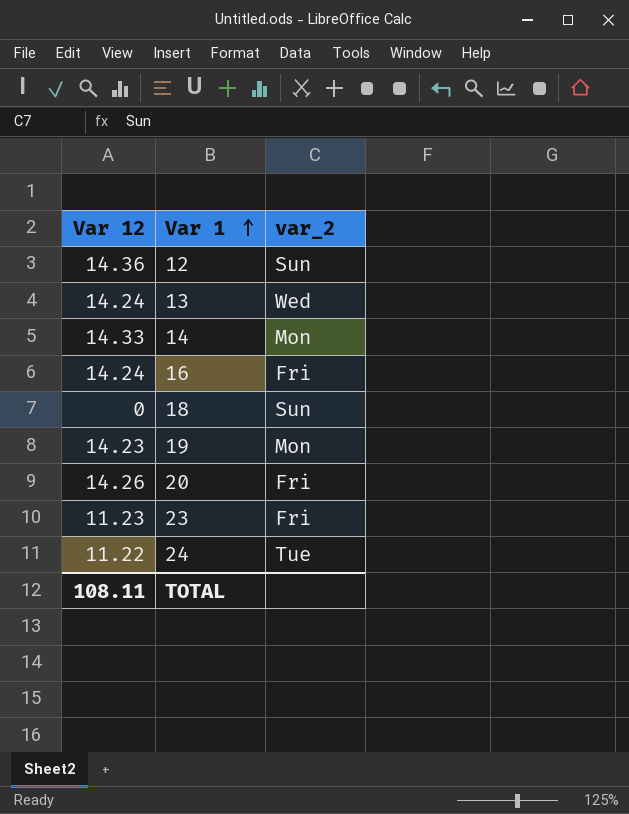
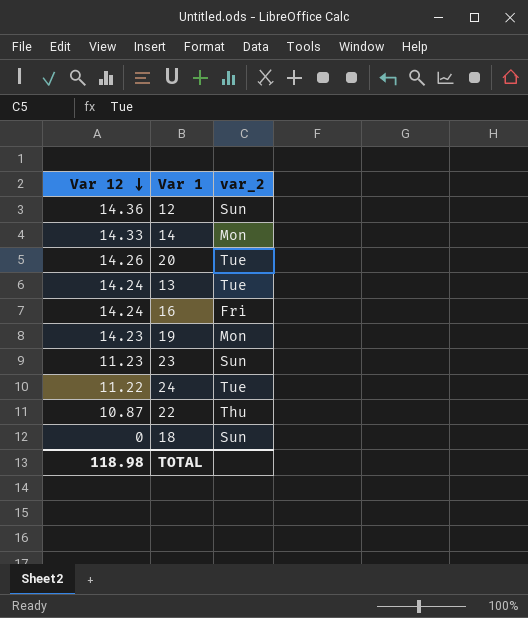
row order: Var 1 ascending -> Var 12 descending
20 | var_2: Fri -> Tue
13 | var_2: Wed -> Tue
23 | var_2: Fri -> Sun
row 22: none -> 10.87 | Thu
TOTAL | Var 12: 108.11 -> 118.98

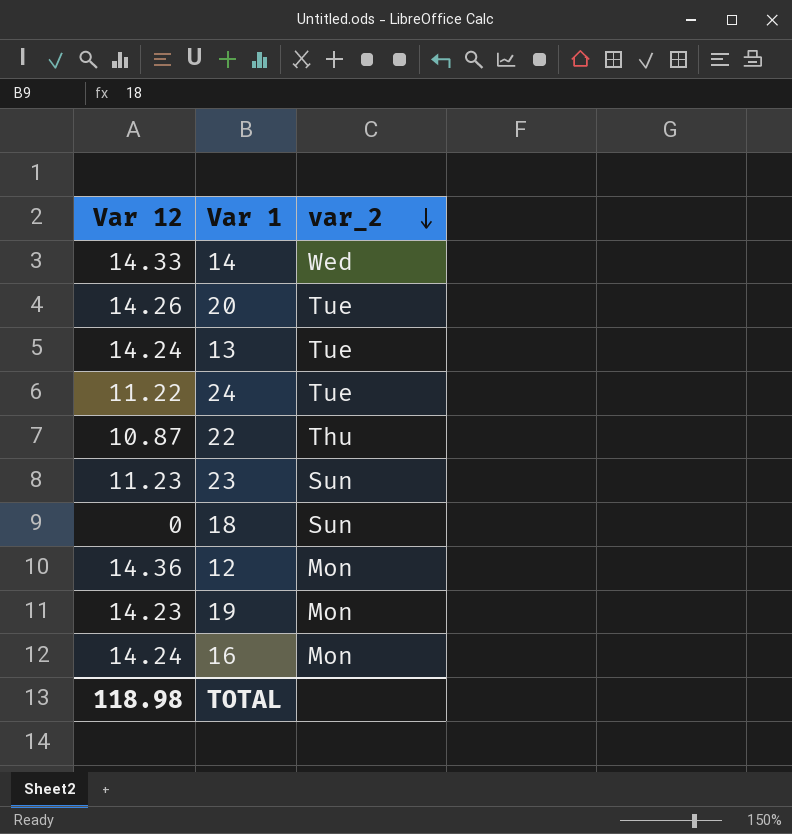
row order: Var 12 descending -> var_2 descending
14 | var_2: Mon -> Wed
12 | var_2: Sun -> Mon
16 | var_2: Fri -> Mon

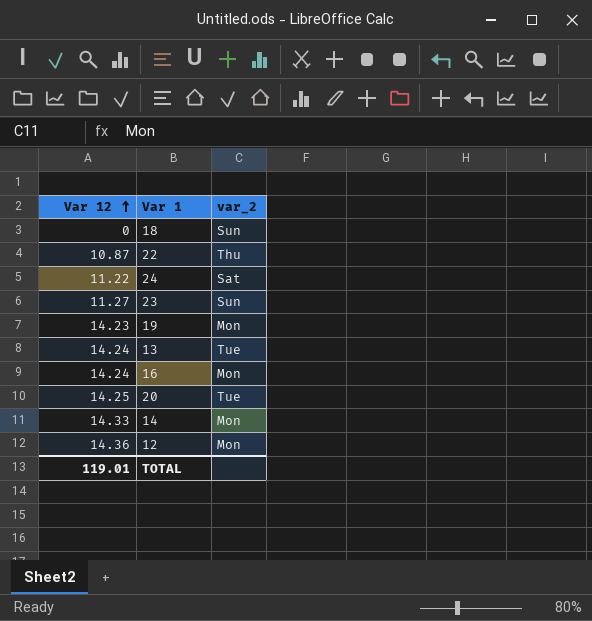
row order: var_2 descending -> Var 12 ascending
24 | var_2: Tue -> Sat
23 | Var 12: 11.23 -> 11.27
20 | Var 12: 14.26 -> 14.25
14 | var_2: Wed -> Mon
TOTAL | Var 12: 118.98 -> 119.01

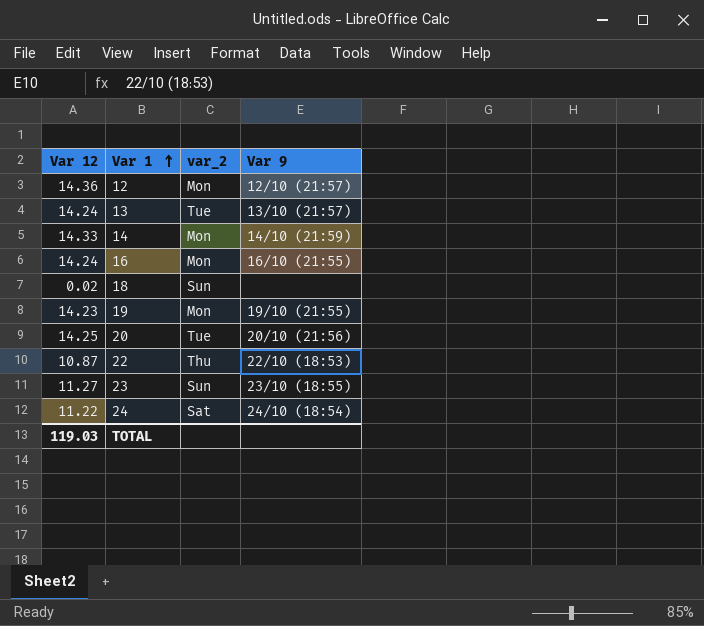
row order: Var 12 ascending -> Var 1 ascending
column Var 9 | position: none -> 4
18 | Var 12: 0 -> 0.02
TOTAL | Var 12: 119.01 -> 119.03

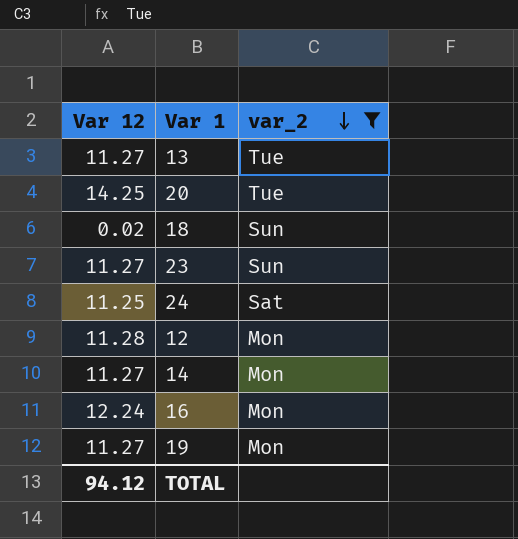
filter: none -> var_2 != Thu
row order: Var 1 ascending -> var_2 descending
column Var 9 | position: 4 -> none
13 | Var 12: 14.24 -> 11.27
24 | Var 12: 11.22 -> 11.25
12 | Var 12: 14.36 -> 11.28
14 | Var 12: 14.33 -> 11.27
16 | Var 12: 14.24 -> 12.24
19 | Var 12: 14.23 -> 11.27
TOTAL | Var 12: 119.03 -> 94.12

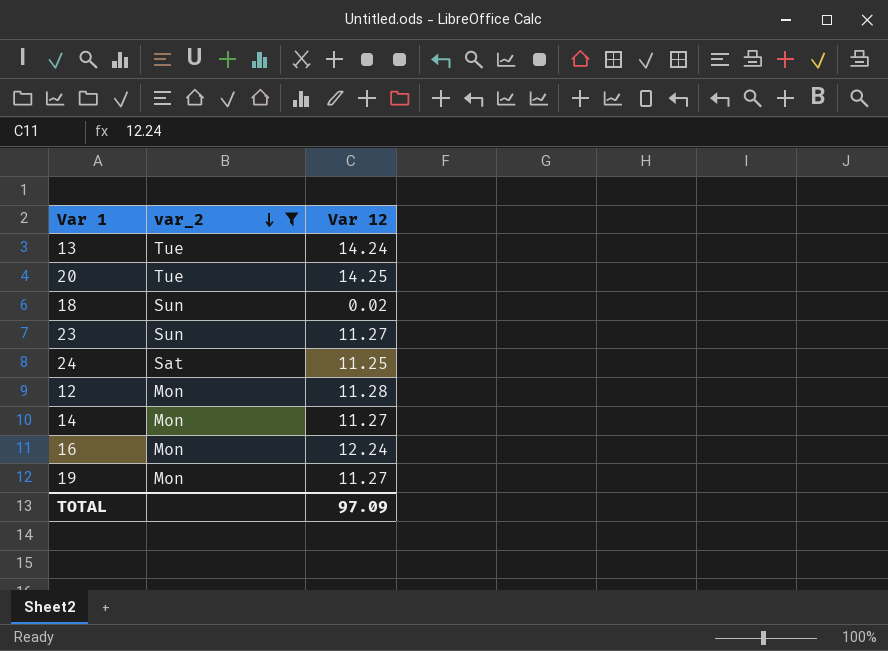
column Var 12 | position: 1 -> 3
13 | Var 12: 11.27 -> 14.24
TOTAL | Var 12: 94.12 -> 97.09

